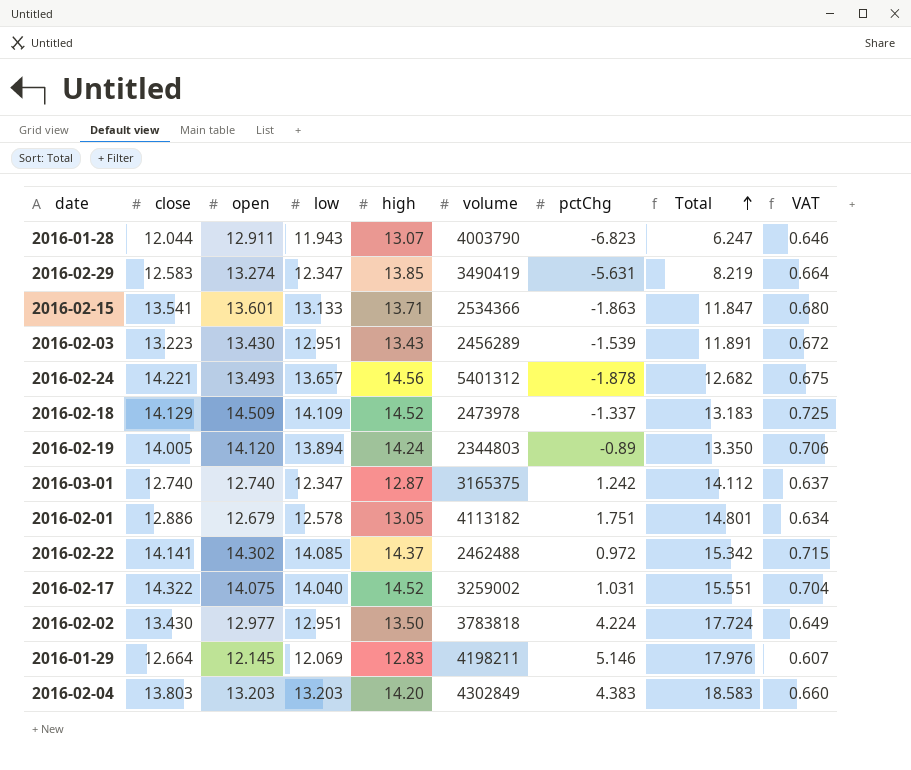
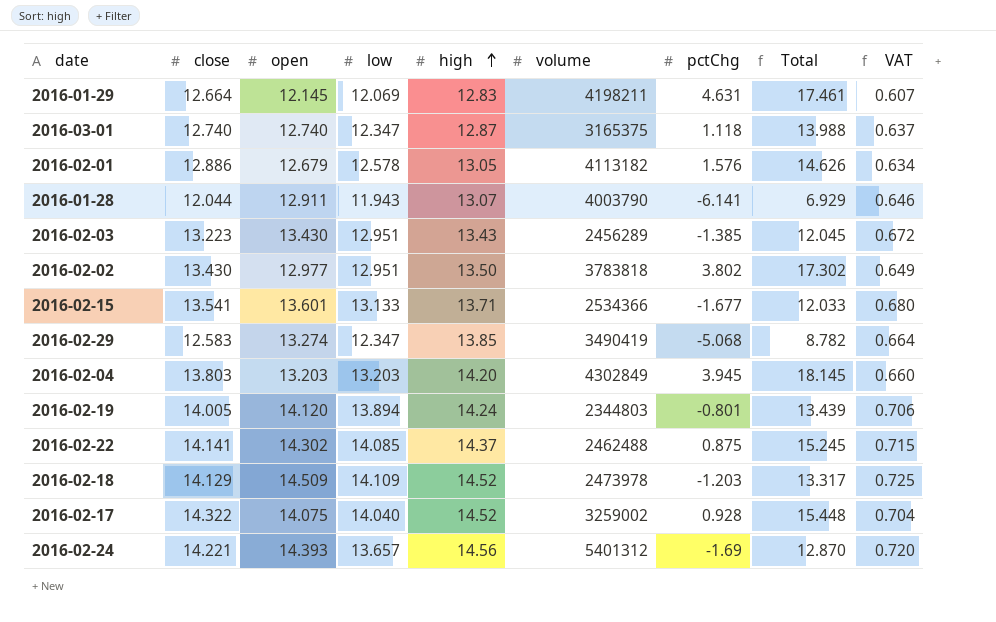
row order: Total ascending -> high ascending
2016-01-29 | pctChg: 5.146 -> 4.631
2016-01-29 | Total: 17.976 -> 17.461
2016-03-01 | pctChg: 1.242 -> 1.118
2016-03-01 | Total: 14.112 -> 13.988
2016-02-01 | pctChg: 1.751 -> 1.576
2016-02-01 | Total: 14.801 -> 14.626
2016-01-28 | pctChg: -6.823 -> -6.141
2016-01-28 | Total: 6.247 -> 6.929
2016-02-03 | pctChg: -1.539 -> -1.385
2016-02-03 | Total: 11.891 -> 12.045
2016-02-02 | pctChg: 4.224 -> 3.802
2016-02-02 | Total: 17.724 -> 17.302
2016-02-15 | pctChg: -1.863 -> -1.677
2016-02-15 | Total: 11.847 -> 12.033
2016-02-29 | pctChg: -5.631 -> -5.068
2016-02-29 | Total: 8.219 -> 8.782
2016-02-04 | pctChg: 4.383 -> 3.945
2016-02-04 | Total: 18.583 -> 18.145
2016-02-19 | pctChg: -0.89 -> -0.801
2016-02-19 | Total: 13.350 -> 13.439
2016-02-22 | pctChg: 0.972 -> 0.875
2016-02-22 | Total: 15.342 -> 15.245
2016-02-18 | pctChg: -1.337 -> -1.203
2016-02-18 | Total: 13.183 -> 13.317
2016-02-17 | pctChg: 1.031 -> 0.928
2016-02-17 | Total: 15.551 -> 15.448
2016-02-24 | open: 13.493 -> 14.393
2016-02-24 | pctChg: -1.878 -> -1.69
2016-02-24 | Total: 12.682 -> 12.870
2016-02-24 | VAT: 0.675 -> 0.720

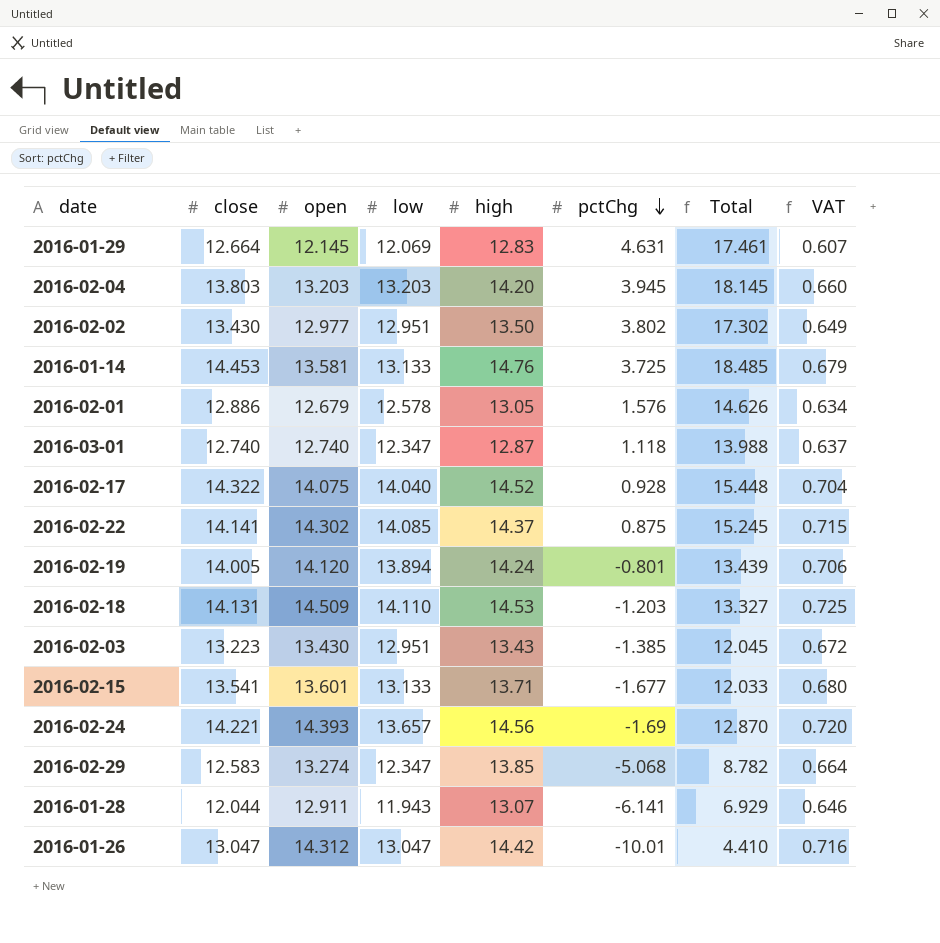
row order: high ascending -> pctChg descending
column volume | position: 6 -> none
row 2016-01-14: none -> 14.453 | 13.581 | 13.133 | 14.76 | 3.725 | 18.485 | 0.679
2016-02-18 | close: 14.129 -> 14.131
2016-02-18 | low: 14.109 -> 14.110
2016-02-18 | high: 14.52 -> 14.53
2016-02-18 | Total: 13.317 -> 13.327
row 2016-01-26: none -> 13.047 | 14.312 | 13.047 | 14.42 | -10.01 | 4.410 | 0.716

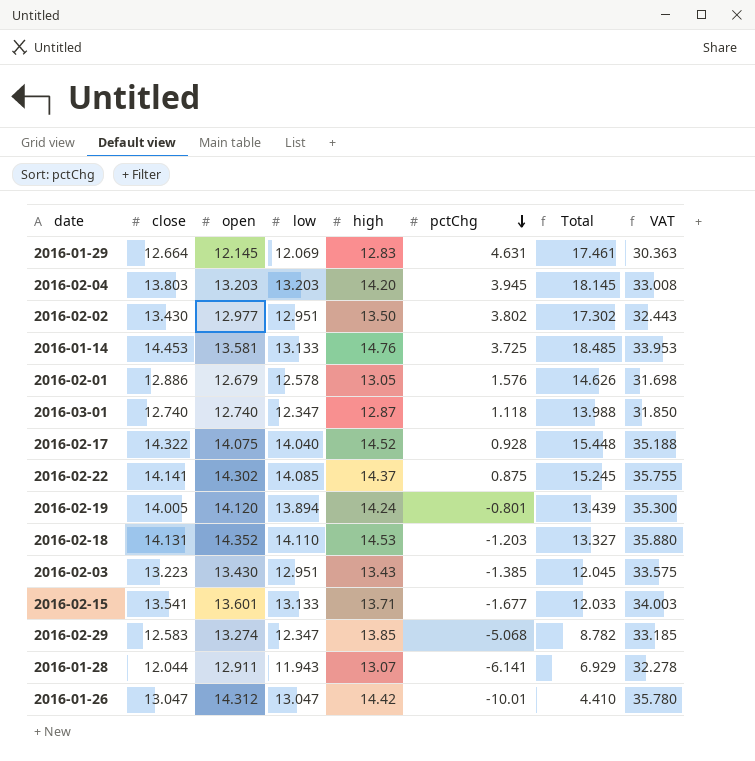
column VAT | formula: [open] * 0.05 -> [open] * 2.5
row 2016-02-24: 14.221 | 14.393 | 13.657 | 14.56 | -1.69 | 12.870 | 0.720 -> none
2016-02-18 | open: 14.509 -> 14.352

